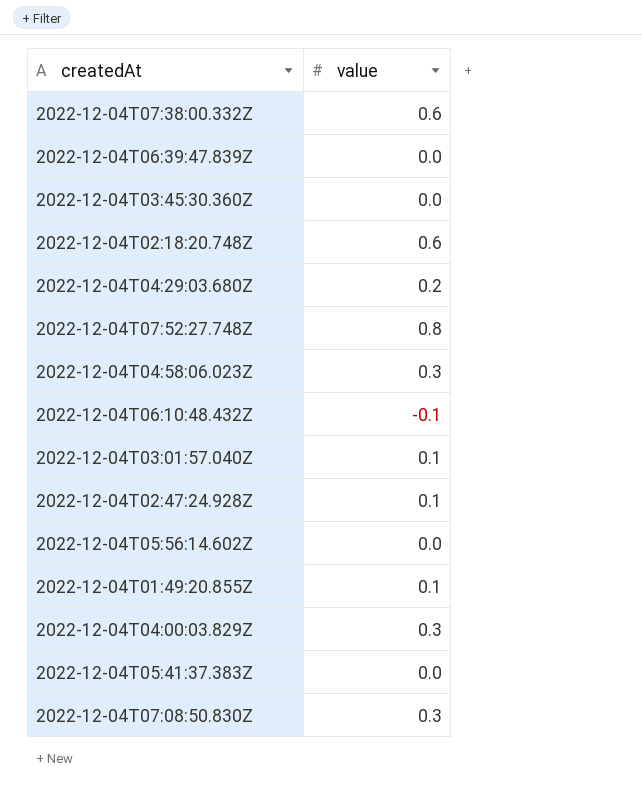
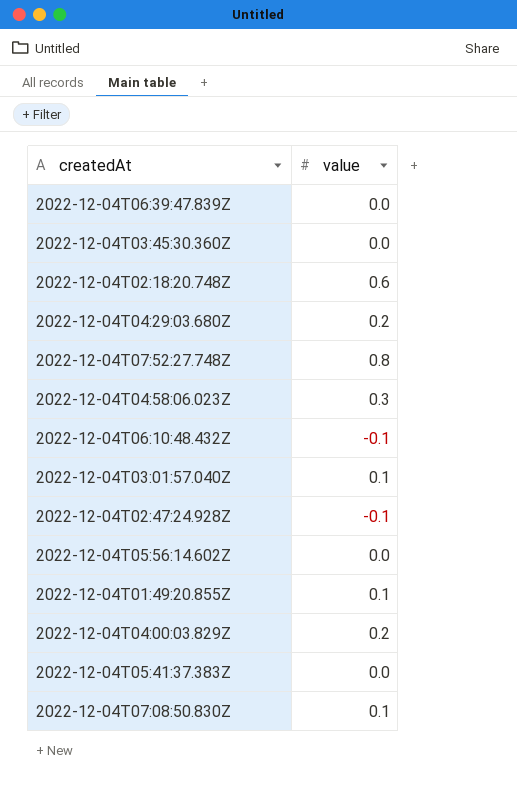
row 2022-12-04T07:38:00.332Z: 0.6 -> none
2022-12-04T02:47:24.928Z | value: 0.1 -> -0.1
2022-12-04T04:00:03.829Z | value: 0.3 -> 0.2
2022-12-04T07:08:50.830Z | value: 0.3 -> 0.1

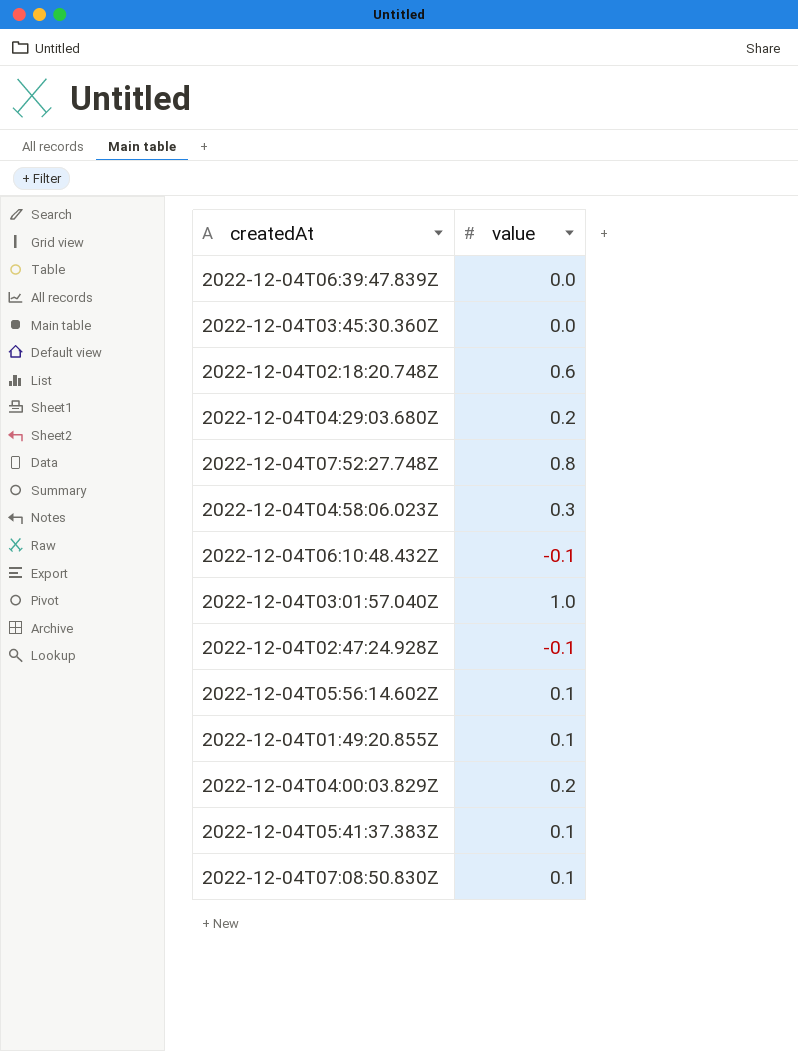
2022-12-04T03:01:57.040Z | value: 0.1 -> 1.0
2022-12-04T05:56:14.602Z | value: 0.0 -> 0.1
2022-12-04T05:41:37.383Z | value: 0.0 -> 0.1

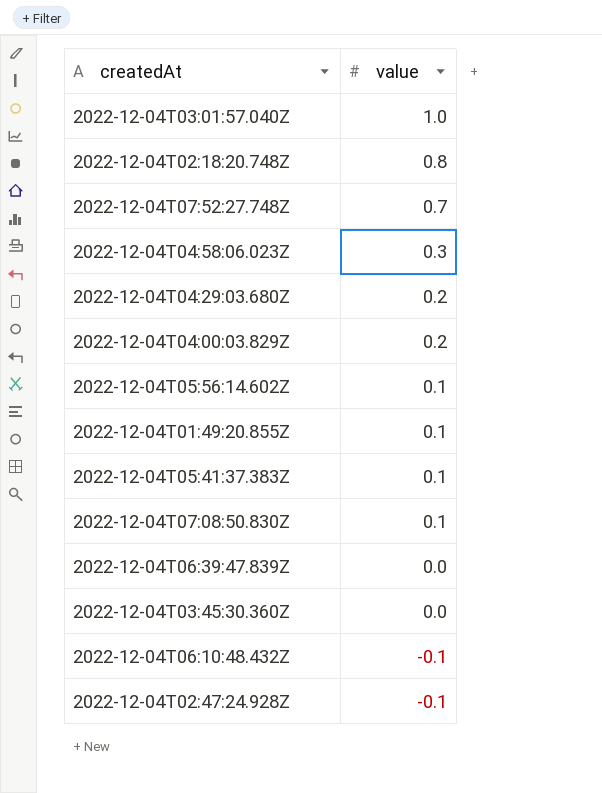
row order: none -> value descending
2022-12-04T02:18:20.748Z | value: 0.6 -> 0.8
2022-12-04T07:52:27.748Z | value: 0.8 -> 0.7

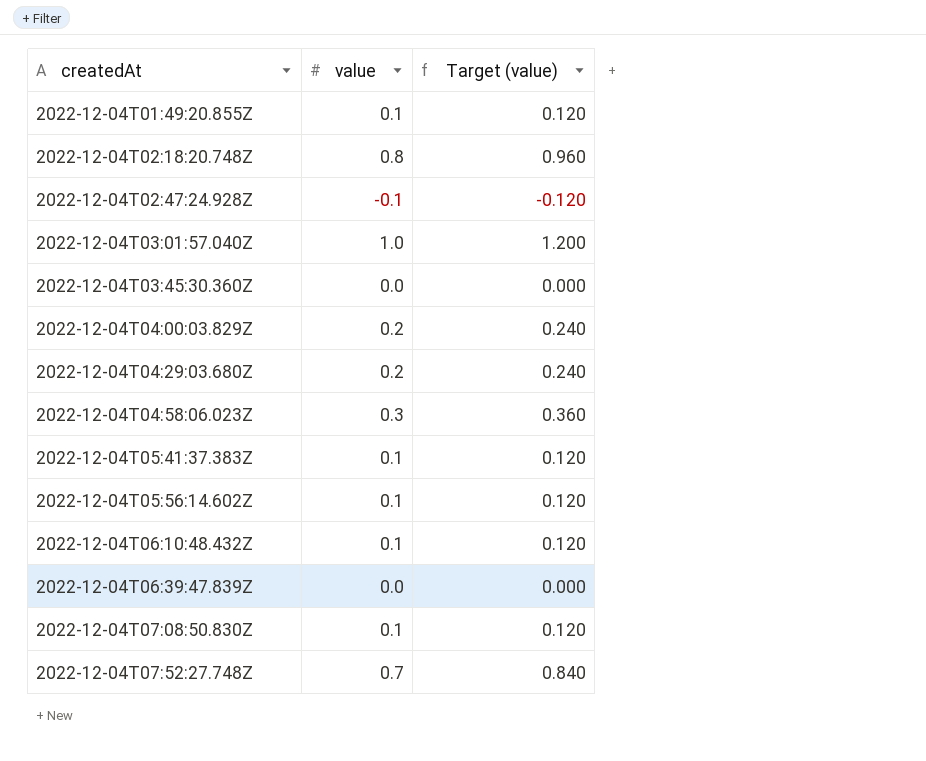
row order: value descending -> createdAt ascending
column Target (value) | formula: none -> [value] * 1.2
2022-12-04T06:10:48.432Z | value: -0.1 -> 0.1

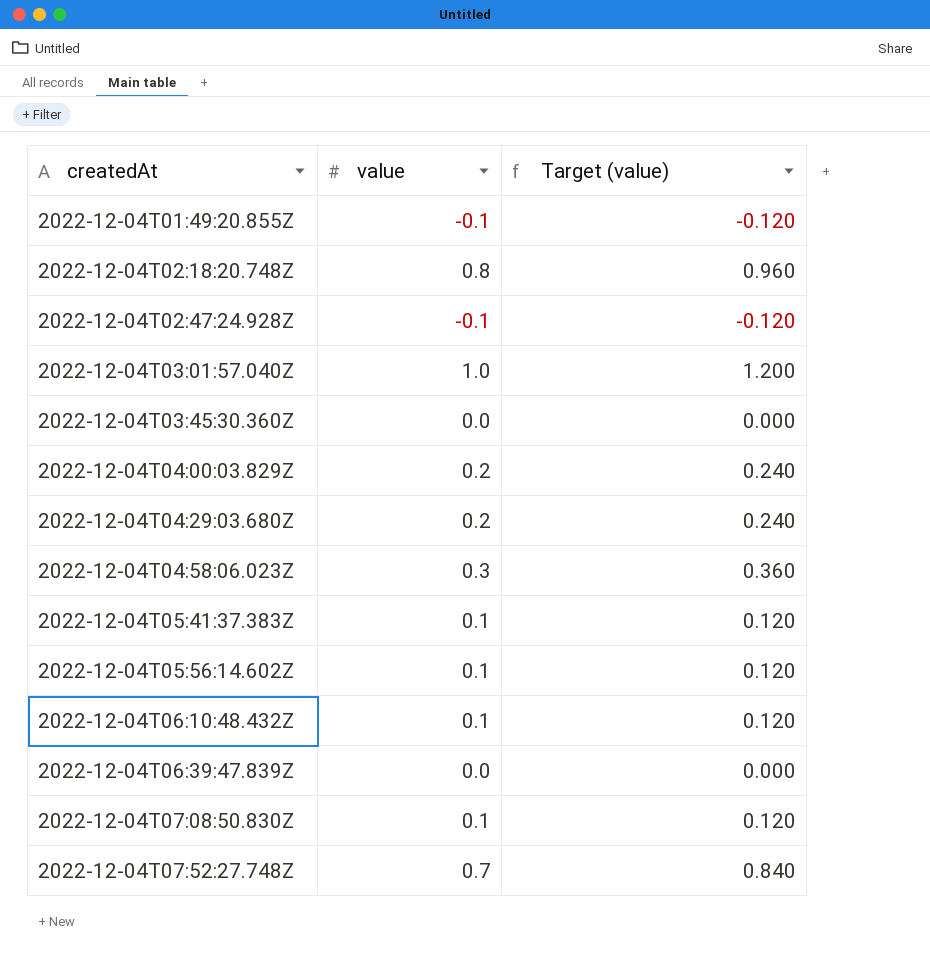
2022-12-04T01:49:20.855Z | value: 0.1 -> -0.1
2022-12-04T01:49:20.855Z | Target (value): 0.120 -> -0.120

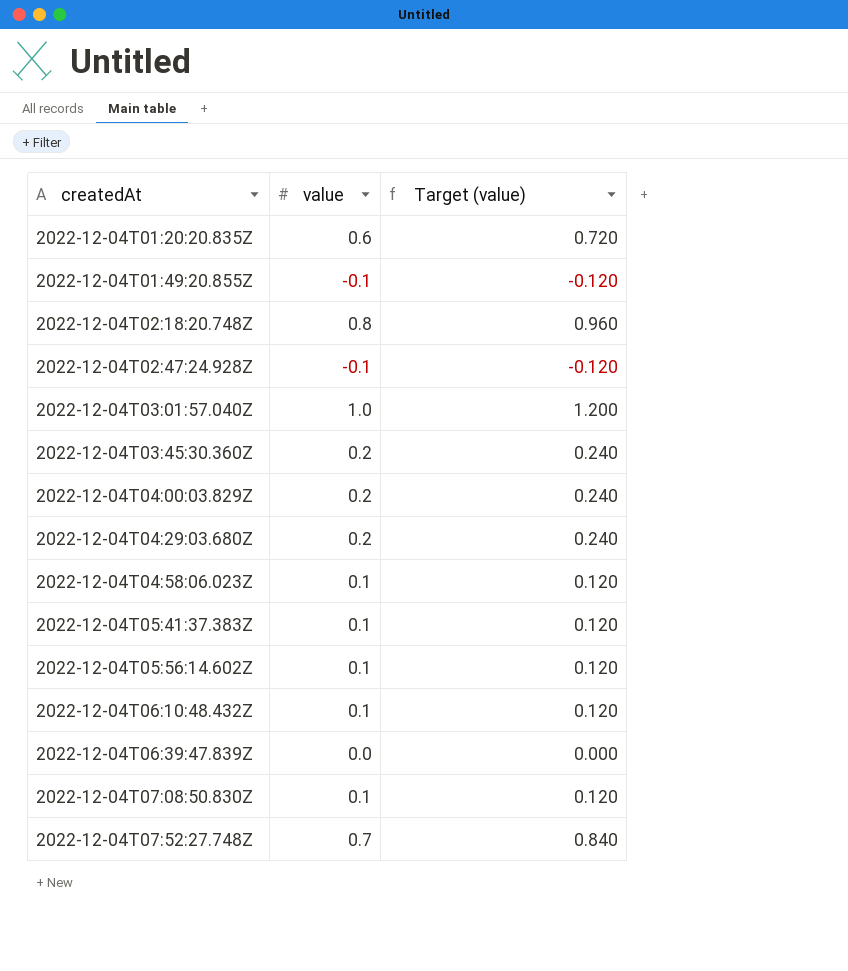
row 2022-12-04T01:20:20.835Z: none -> 0.6 | 0.720
2022-12-04T03:45:30.360Z | value: 0.0 -> 0.2
2022-12-04T03:45:30.360Z | Target (value): 0.000 -> 0.240
2022-12-04T04:58:06.023Z | value: 0.3 -> 0.1
2022-12-04T04:58:06.023Z | Target (value): 0.360 -> 0.120

